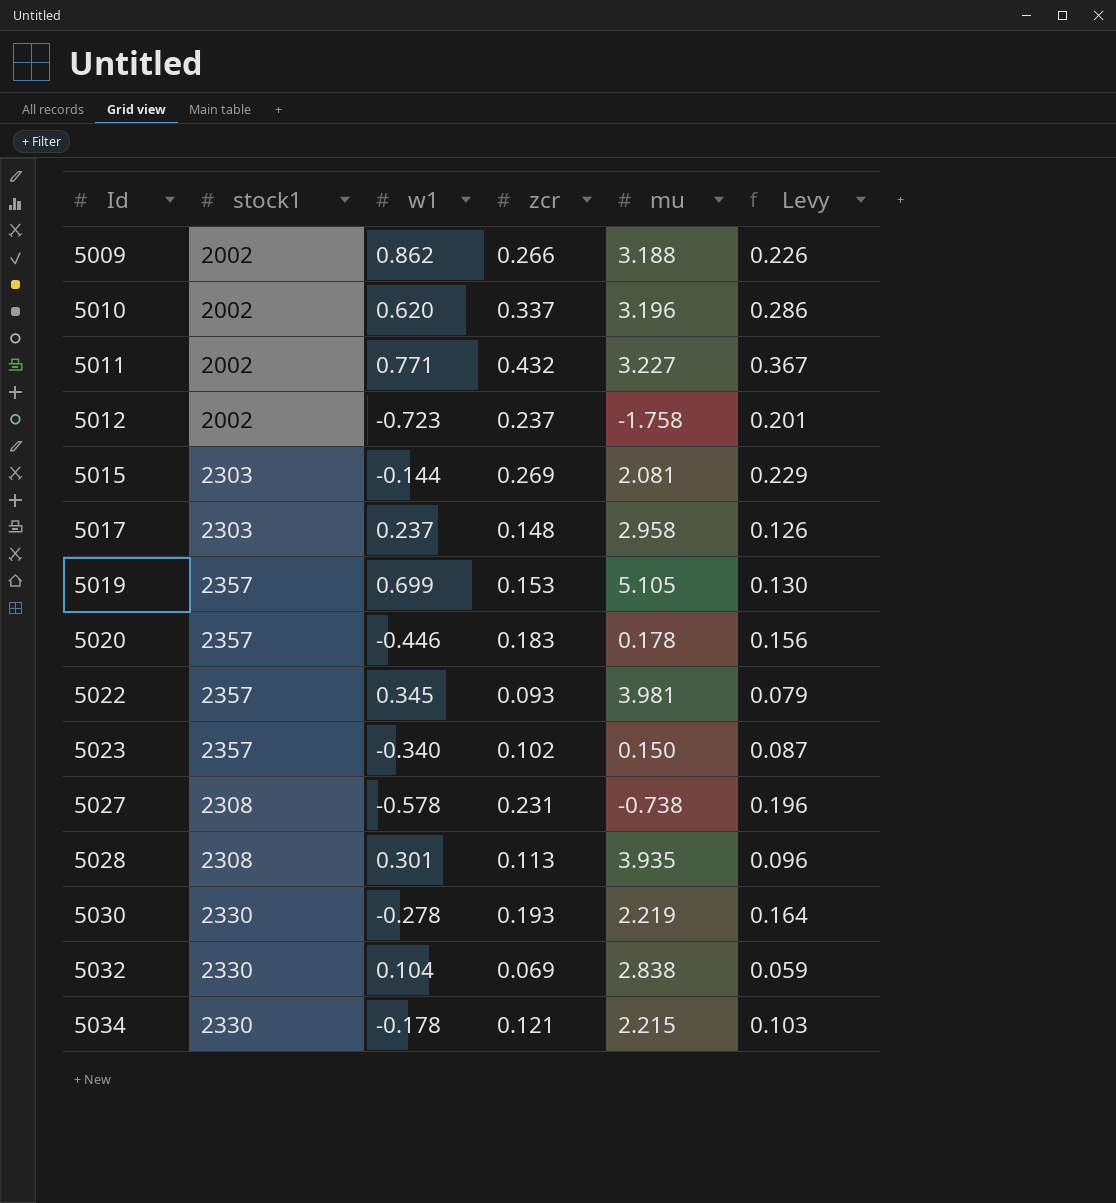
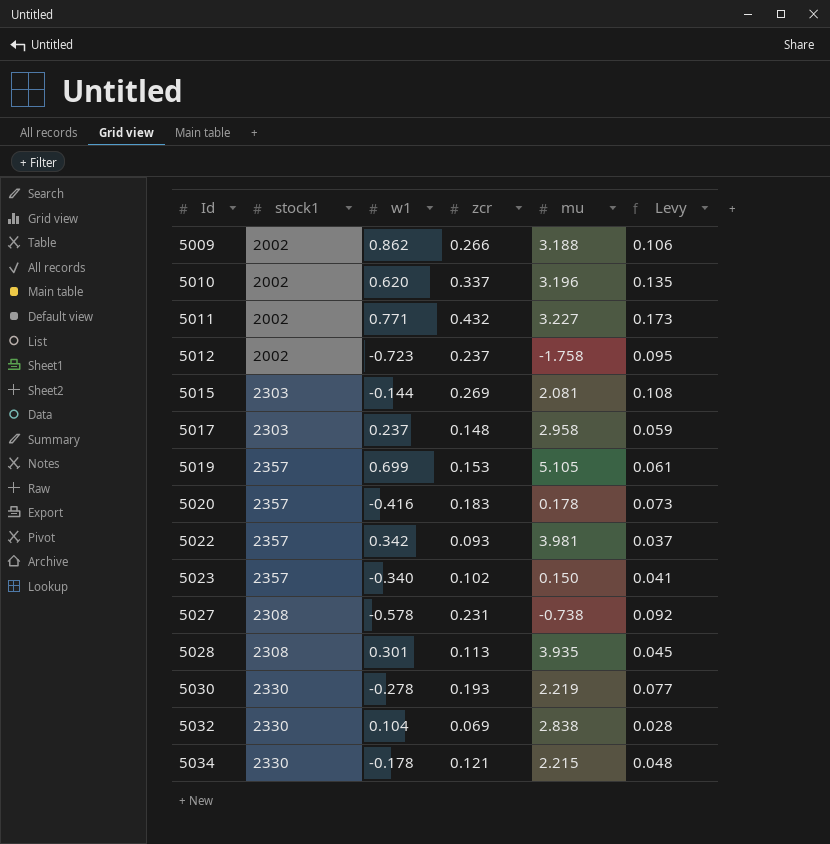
column Levy | formula: [zcr] * 0.85 -> [zcr] * 0.4
5020 | w1: -0.446 -> -0.416
5022 | w1: 0.345 -> 0.342

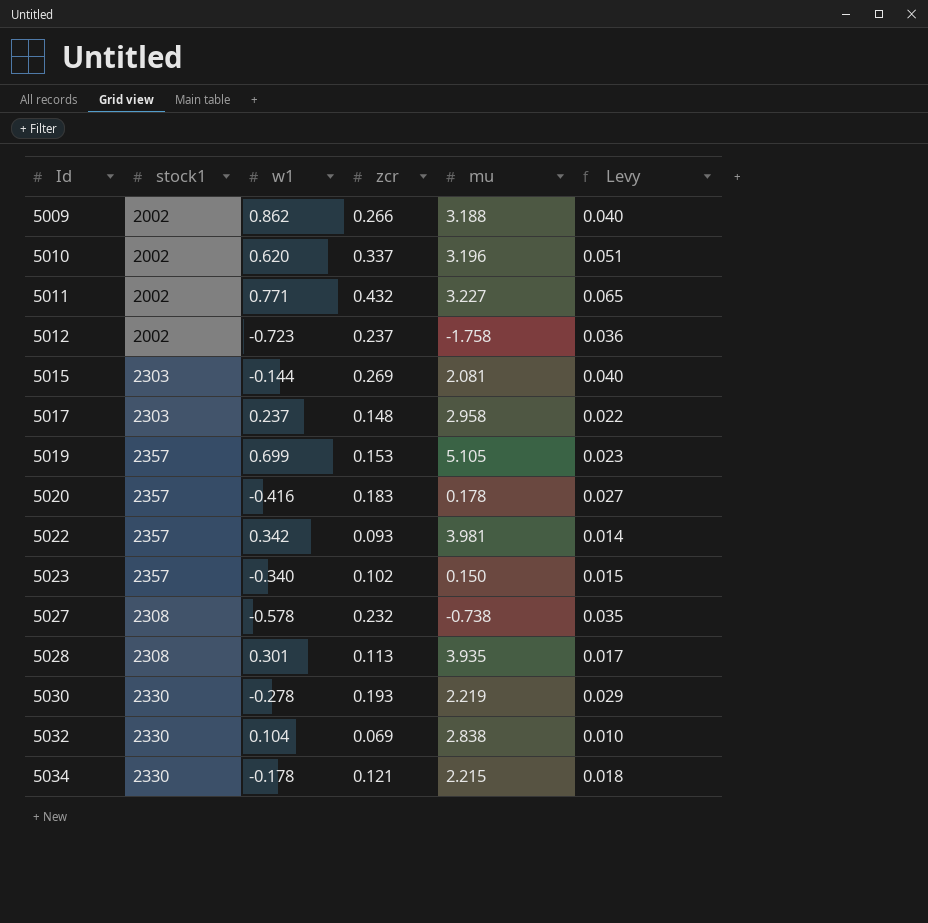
column Levy | formula: [zcr] * 0.4 -> [zcr] * 0.15
5027 | zcr: 0.231 -> 0.232

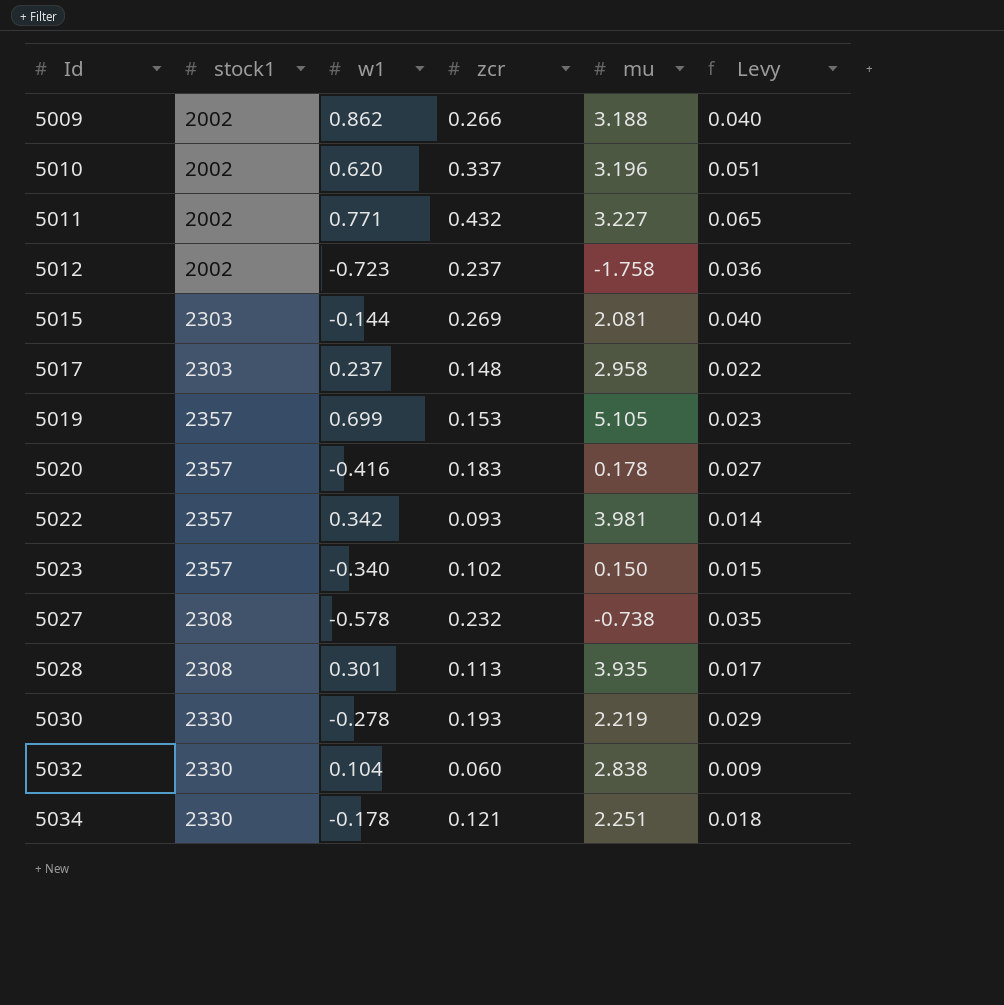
5032 | zcr: 0.069 -> 0.060
5032 | Levy: 0.010 -> 0.009
5034 | mu: 2.215 -> 2.251

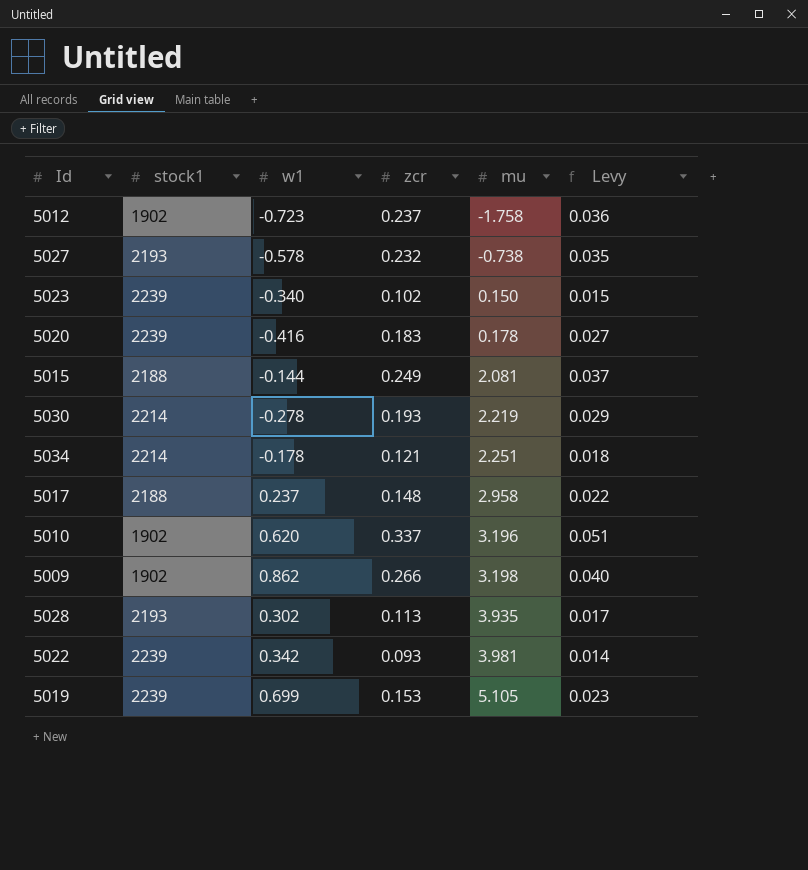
row order: Id ascending -> mu ascending
row 5011: 2002 | 0.771 | 0.432 | 3.227 | 0.065 -> none
row 5032: 2330 | 0.104 | 0.060 | 2.838 | 0.009 -> none
5012 | stock1: 2002 -> 1902
5027 | stock1: 2308 -> 2193
5023 | stock1: 2357 -> 2239
5020 | stock1: 2357 -> 2239
5015 | stock1: 2303 -> 2188
5015 | zcr: 0.269 -> 0.249
5015 | Levy: 0.040 -> 0.037
5030 | stock1: 2330 -> 2214
5034 | stock1: 2330 -> 2214
5017 | stock1: 2303 -> 2188
5010 | stock1: 2002 -> 1902
5009 | stock1: 2002 -> 1902
5009 | mu: 3.188 -> 3.198
5028 | stock1: 2308 -> 2193
5028 | w1: 0.301 -> 0.302
5022 | stock1: 2357 -> 2239
5019 | stock1: 2357 -> 2239

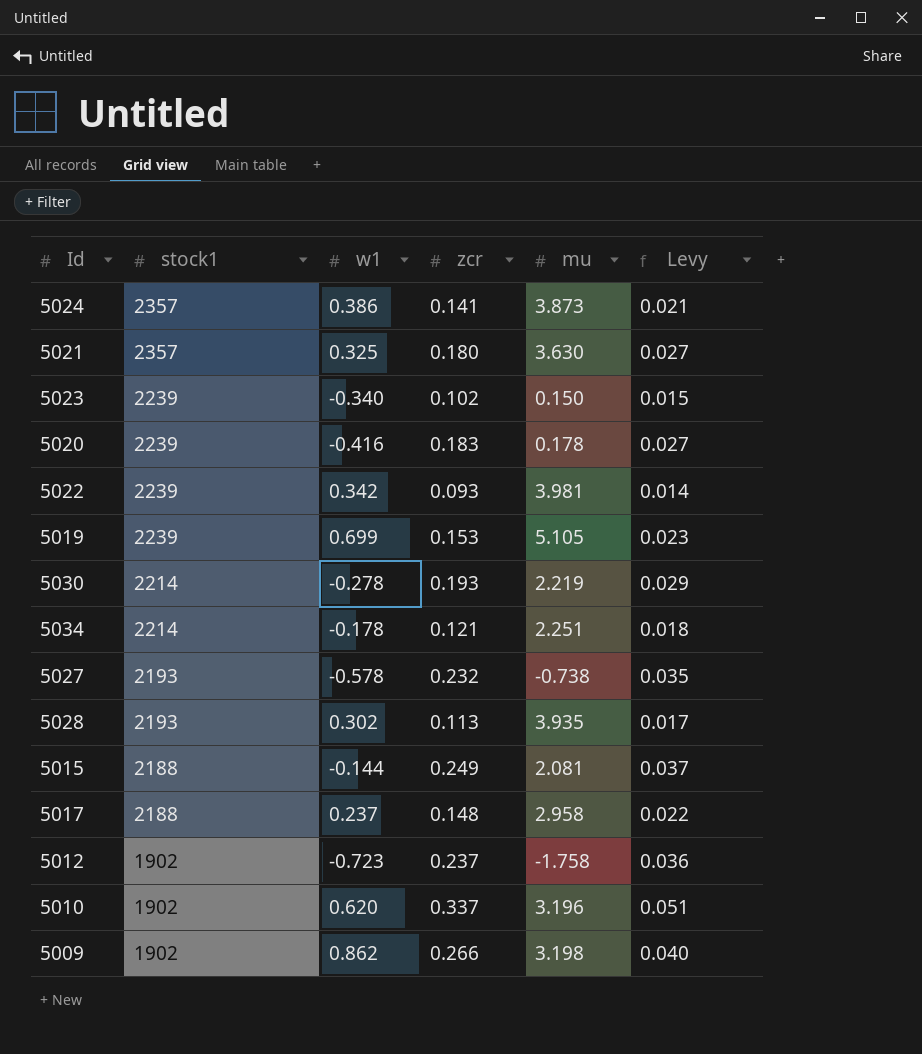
row order: mu ascending -> stock1 descending
row 5024: none -> 2357 | 0.386 | 0.141 | 3.873 | 0.021
row 5021: none -> 2357 | 0.325 | 0.180 | 3.630 | 0.027

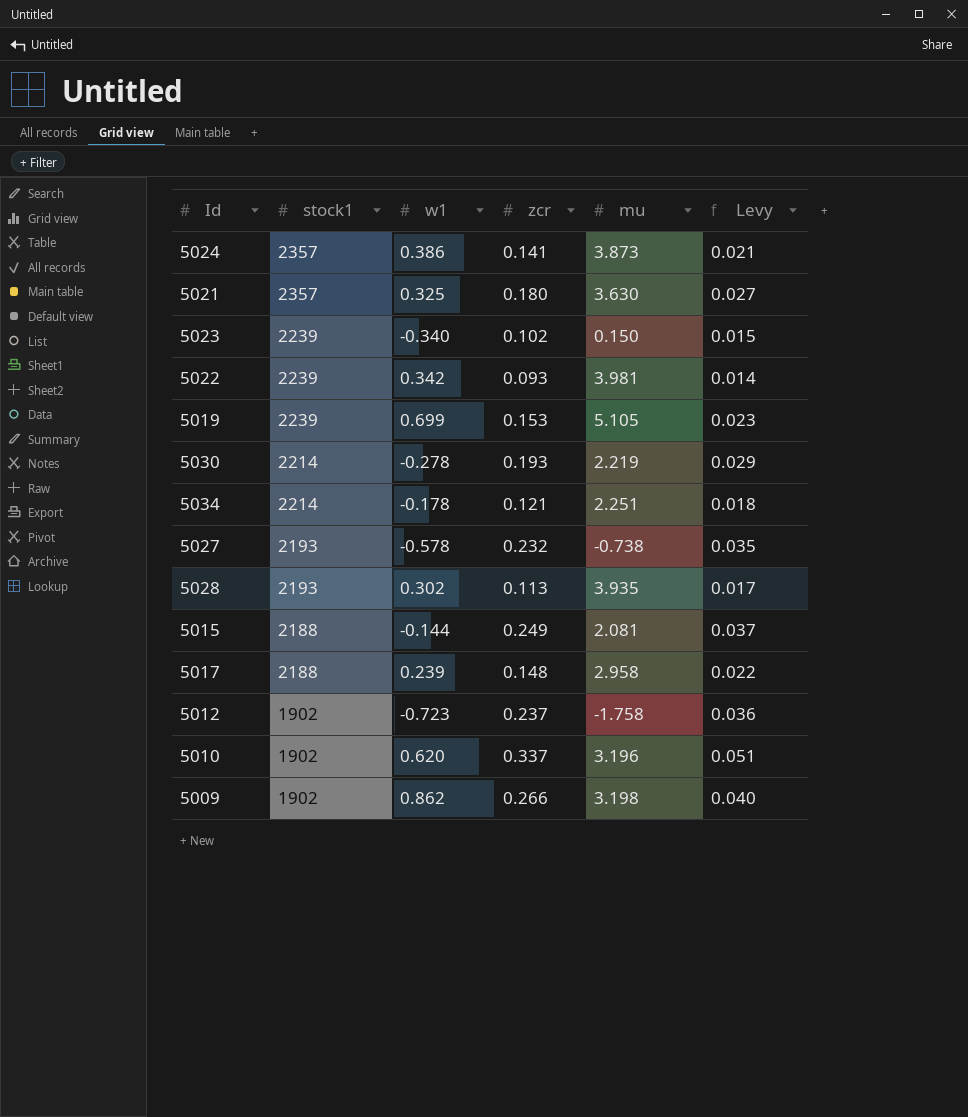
row 5020: 2239 | -0.416 | 0.183 | 0.178 | 0.027 -> none
5017 | w1: 0.237 -> 0.239

